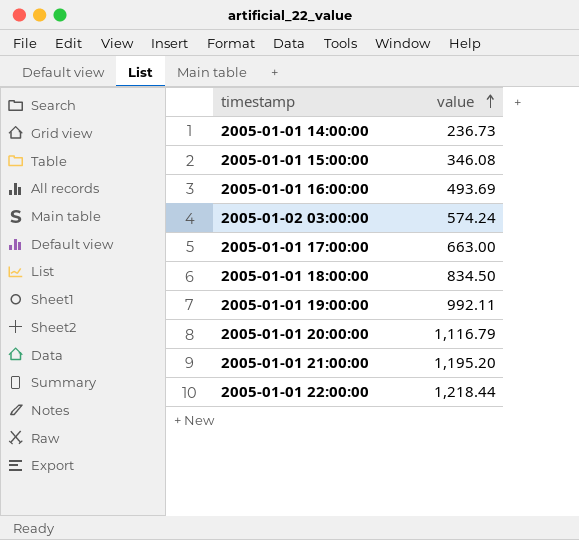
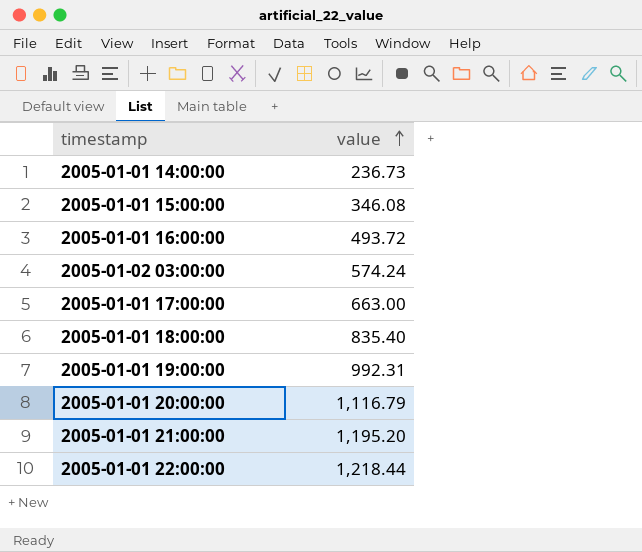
2005-01-01 16:00:00 | value: 493.69 -> 493.72
2005-01-01 18:00:00 | value: 834.50 -> 835.40
2005-01-01 19:00:00 | value: 992.11 -> 992.31

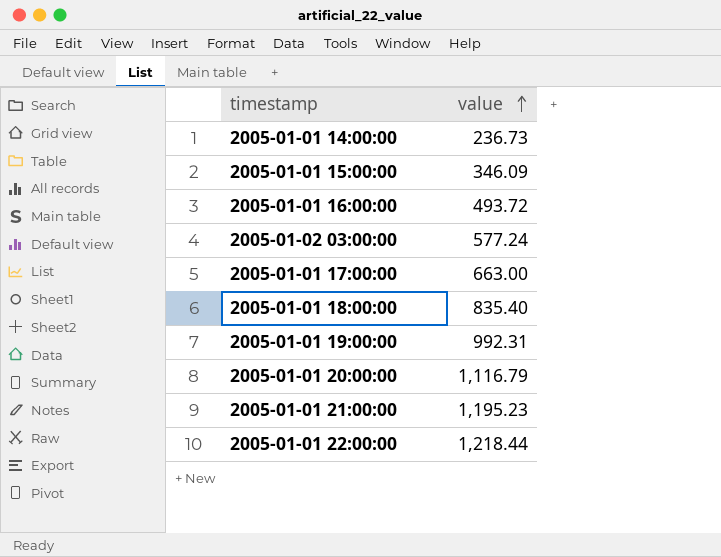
2005-01-01 15:00:00 | value: 346.08 -> 346.09
2005-01-02 03:00:00 | value: 574.24 -> 577.24
2005-01-01 21:00:00 | value: 1,195.20 -> 1,195.23

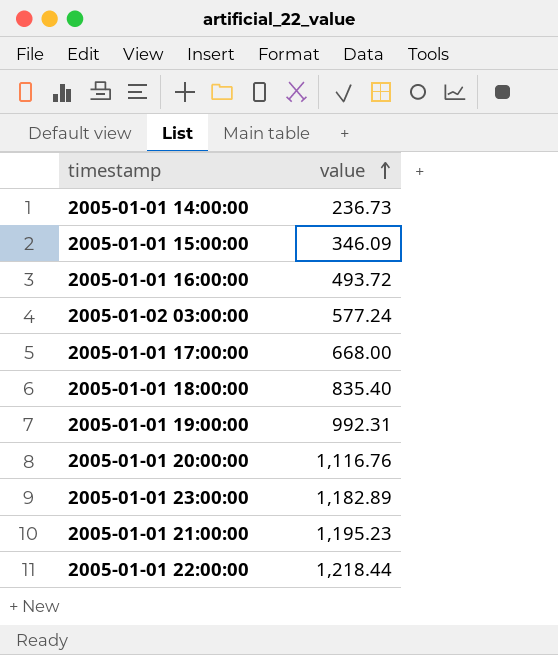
2005-01-01 17:00:00 | value: 663.00 -> 668.00
2005-01-01 20:00:00 | value: 1,116.79 -> 1,116.76
row 2005-01-01 23:00:00: none -> 1,182.89

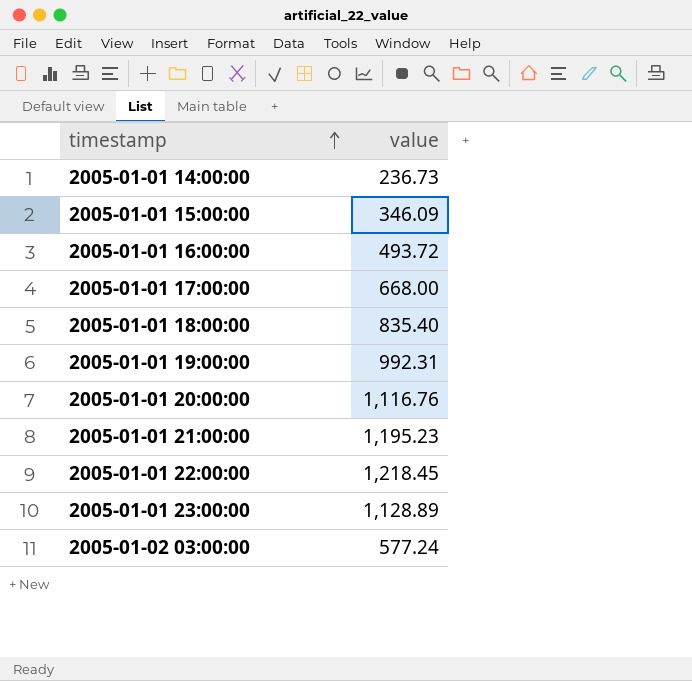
row order: value ascending -> timestamp ascending
2005-01-01 22:00:00 | value: 1,218.44 -> 1,218.45
2005-01-01 23:00:00 | value: 1,182.89 -> 1,128.89

